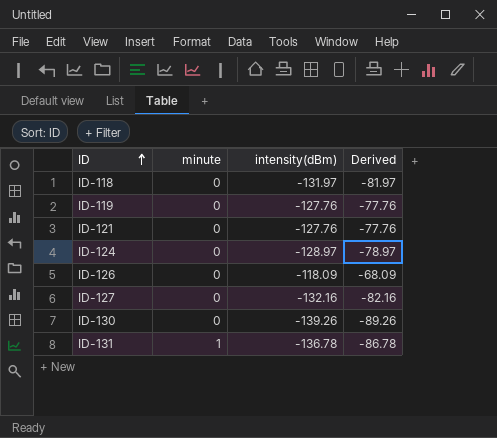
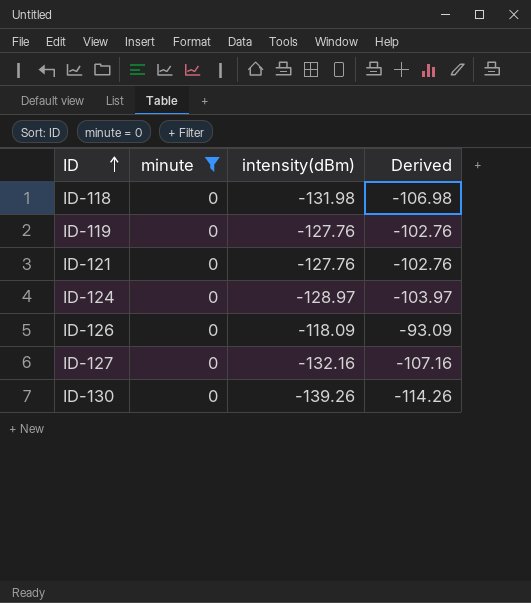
filter: none -> minute = 0
column Derived | formula: [intensity(dBm)] + 50 -> [intensity(dBm)] + 25
ID-118 | intensity(dBm): -131.97 -> -131.98

